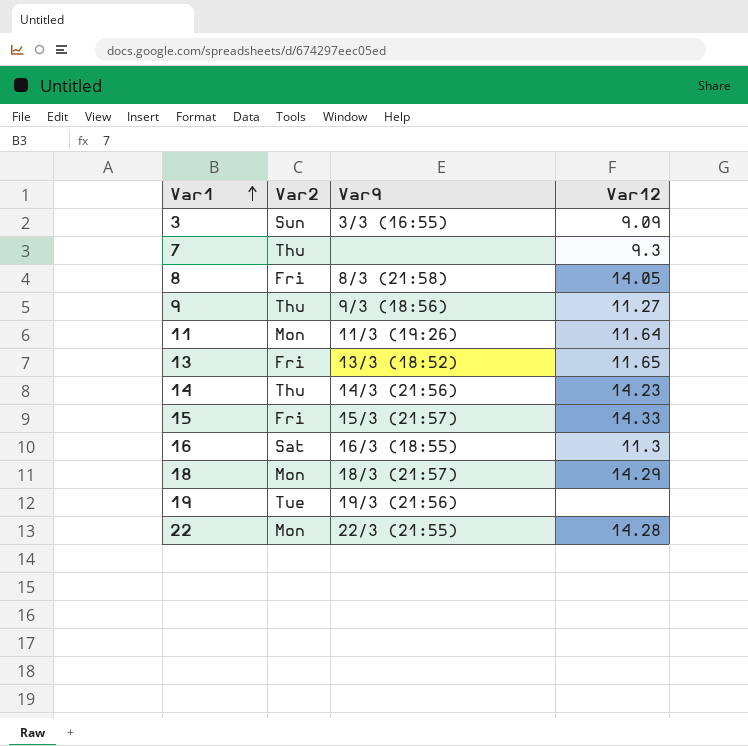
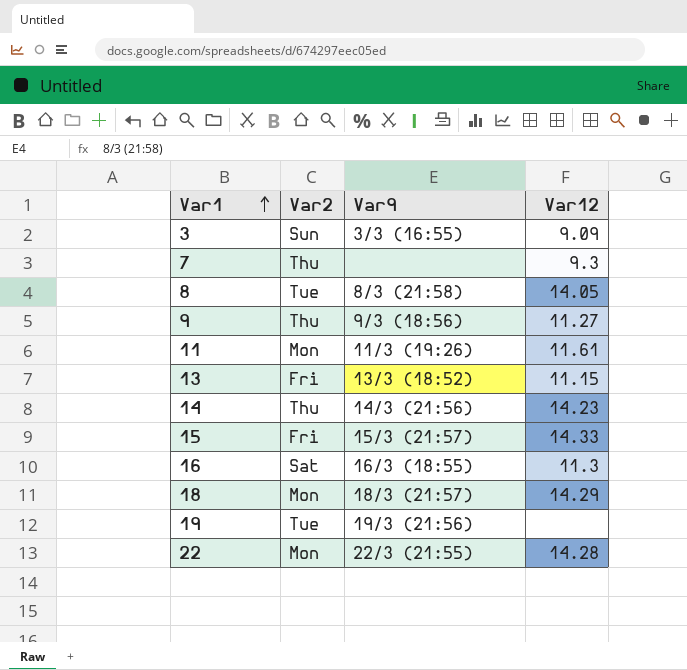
8 | Var2: Fri -> Tue
11 | Var12: 11.64 -> 11.61
13 | Var12: 11.65 -> 11.15

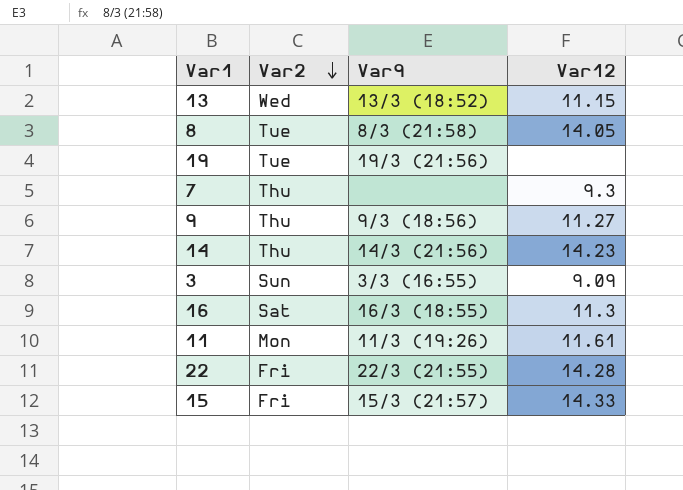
row order: Var1 ascending -> Var2 descending
row 18: Mon | 18/3 (21:57) | 14.29 -> none
13 | Var2: Fri -> Wed
22 | Var2: Mon -> Fri

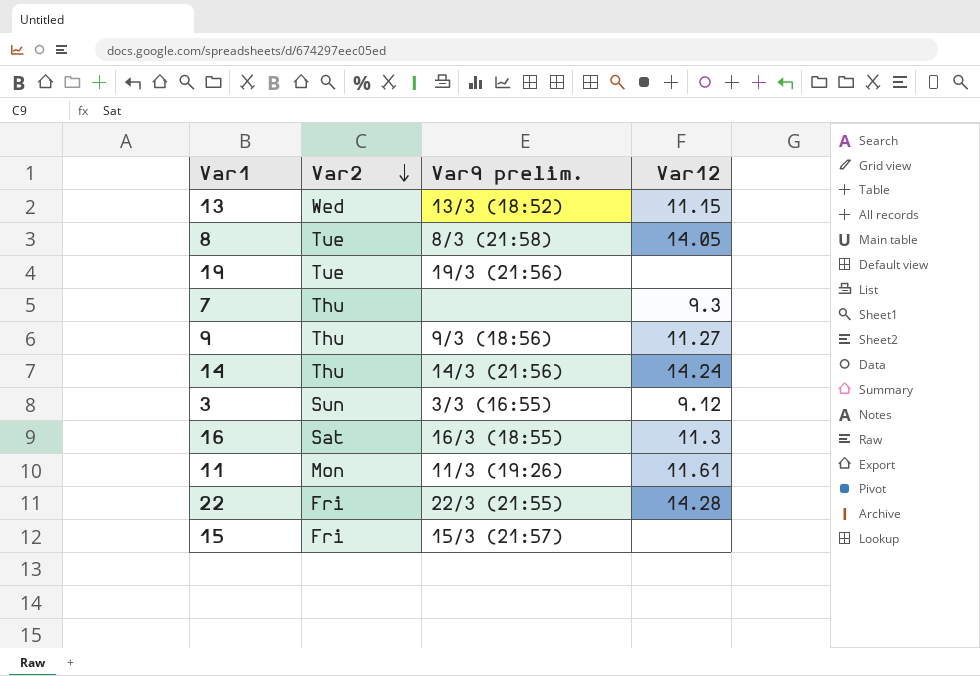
column name: Var9 -> Var9 prelim.
14 | Var12: 14.23 -> 14.24
3 | Var12: 9.09 -> 9.12
15 | Var12: 14.33 -> none

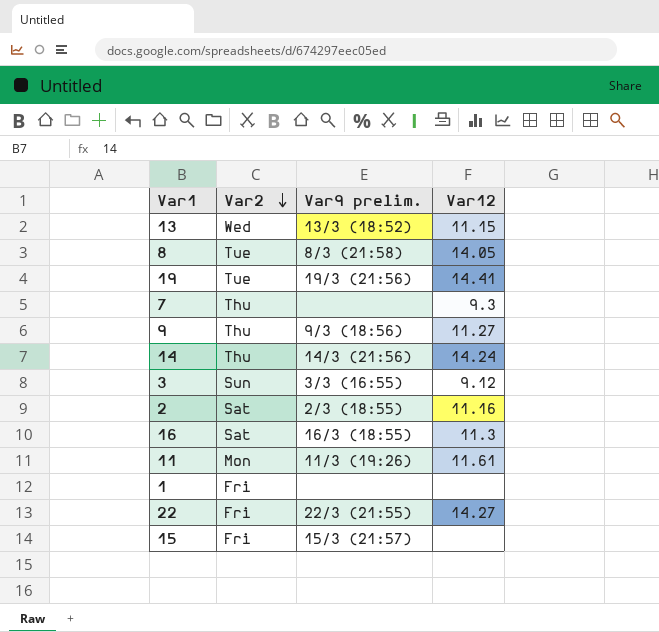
19 | Var12: none -> 14.41
row 2: none -> Sat | 2/3 (18:55) | 11.16
row 1: none -> Fri | none | none
22 | Var12: 14.28 -> 14.27

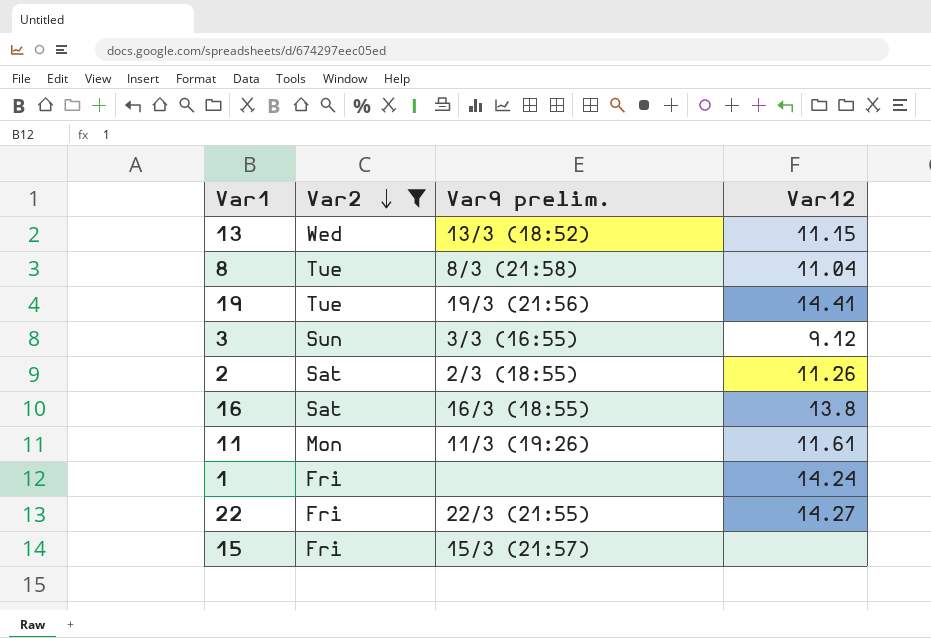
filter: none -> Var2 != Thu
8 | Var12: 14.05 -> 11.04
2 | Var12: 11.16 -> 11.26
16 | Var12: 11.3 -> 13.8
1 | Var12: none -> 14.24

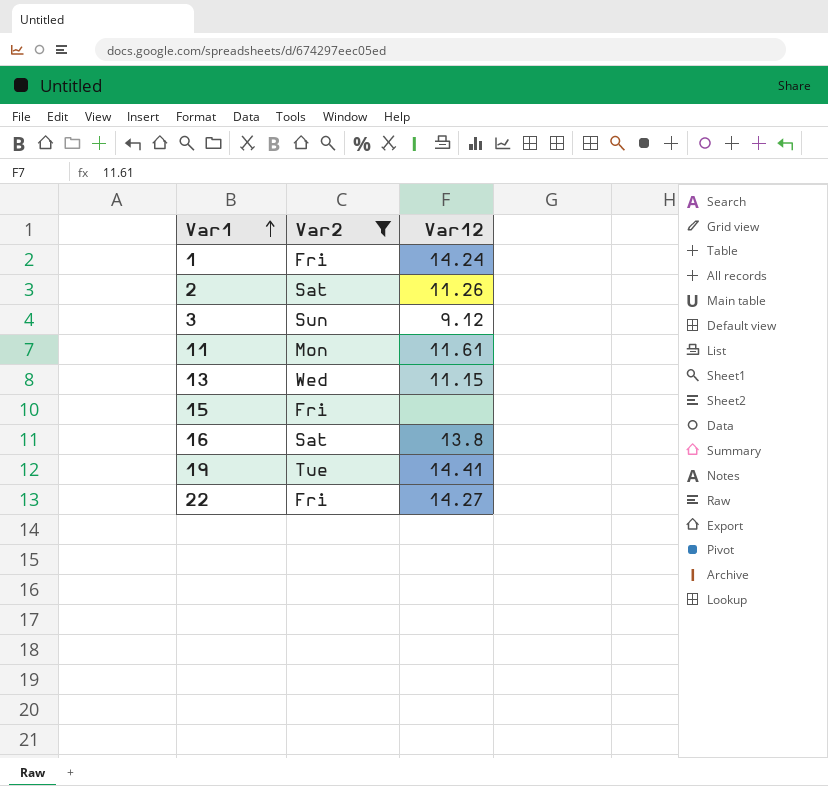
row order: Var2 descending -> Var1 ascending
column Var9 prelim. | position: 3 -> none
row 8: Tue | 8/3 (21:58) | 11.04 -> none

